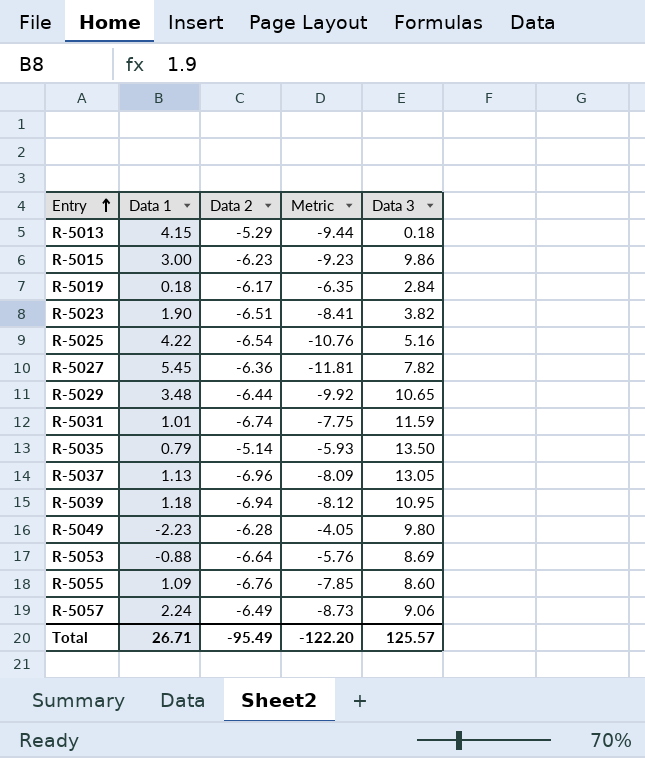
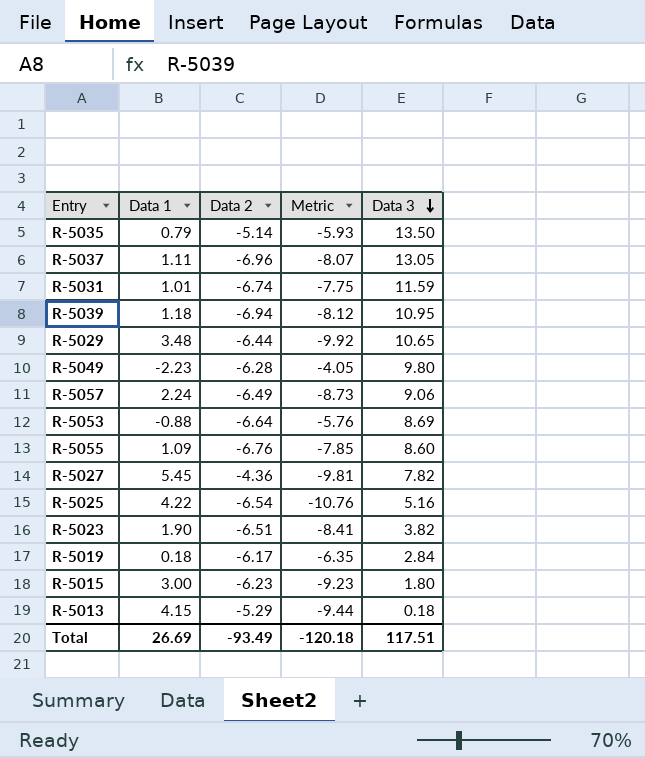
row order: Entry ascending -> Data 3 descending
R-5037 | Data 1: 1.13 -> 1.11
R-5037 | Metric: -8.09 -> -8.07
R-5027 | Data 2: -6.36 -> -4.36
R-5027 | Metric: -11.81 -> -9.81
R-5015 | Data 3: 9.86 -> 1.80
Total | Data 1: 26.71 -> 26.69
Total | Data 2: -95.49 -> -93.49
Total | Metric: -122.20 -> -120.18
Total | Data 3: 125.57 -> 117.51

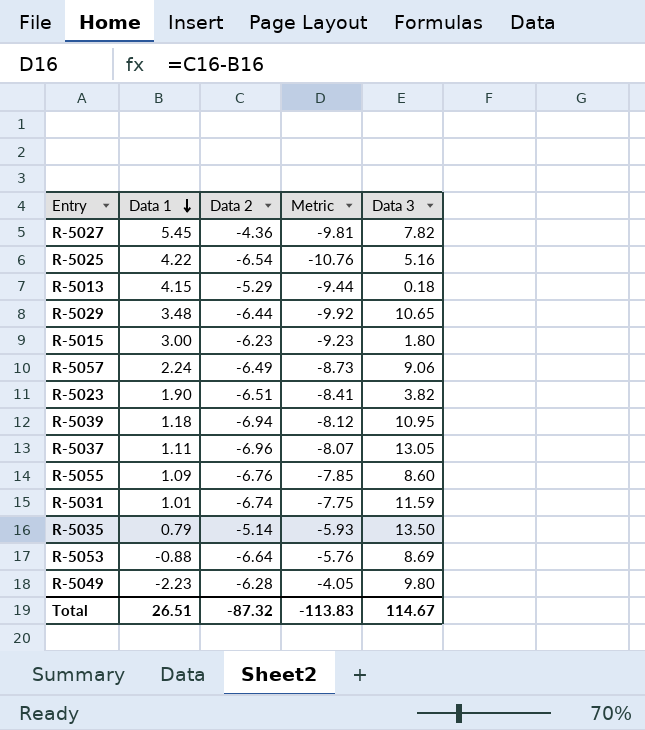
row order: Data 3 descending -> Data 1 descending
row R-5019: 0.18 | -6.17 | -6.35 | 2.84 -> none
Total | Data 1: 26.69 -> 26.51
Total | Data 2: -93.49 -> -87.32
Total | Metric: -120.18 -> -113.83
Total | Data 3: 117.51 -> 114.67

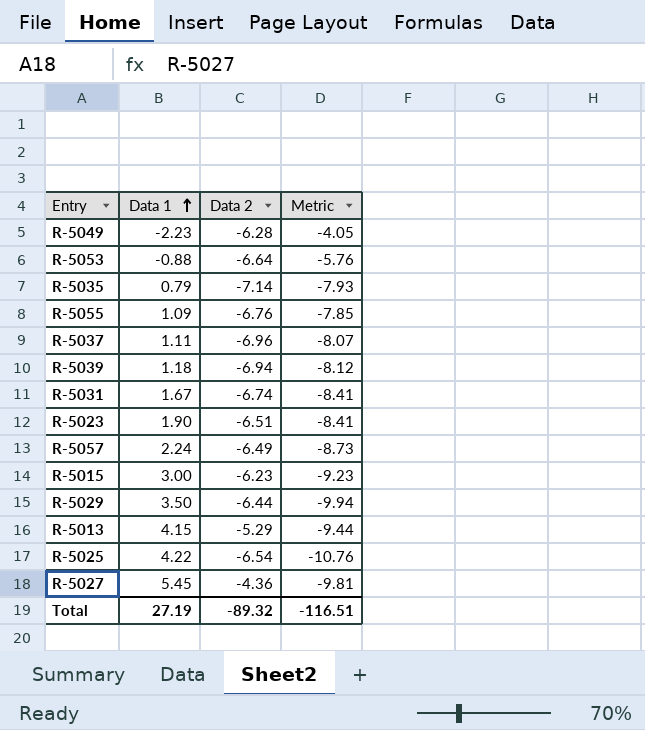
row order: Data 1 descending -> Data 1 ascending
column Data 3 | position: 5 -> none
R-5035 | Data 2: -5.14 -> -7.14
R-5035 | Metric: -5.93 -> -7.93
R-5031 | Data 1: 1.01 -> 1.67
R-5031 | Metric: -7.75 -> -8.41
R-5029 | Data 1: 3.48 -> 3.50
R-5029 | Metric: -9.92 -> -9.94
Total | Data 1: 26.51 -> 27.19
Total | Data 2: -87.32 -> -89.32
Total | Metric: -113.83 -> -116.51

